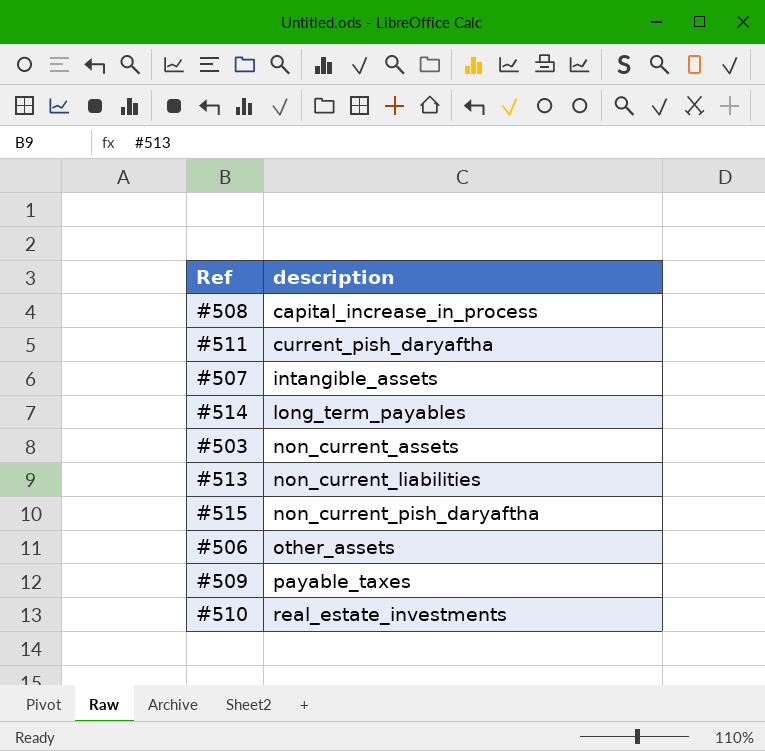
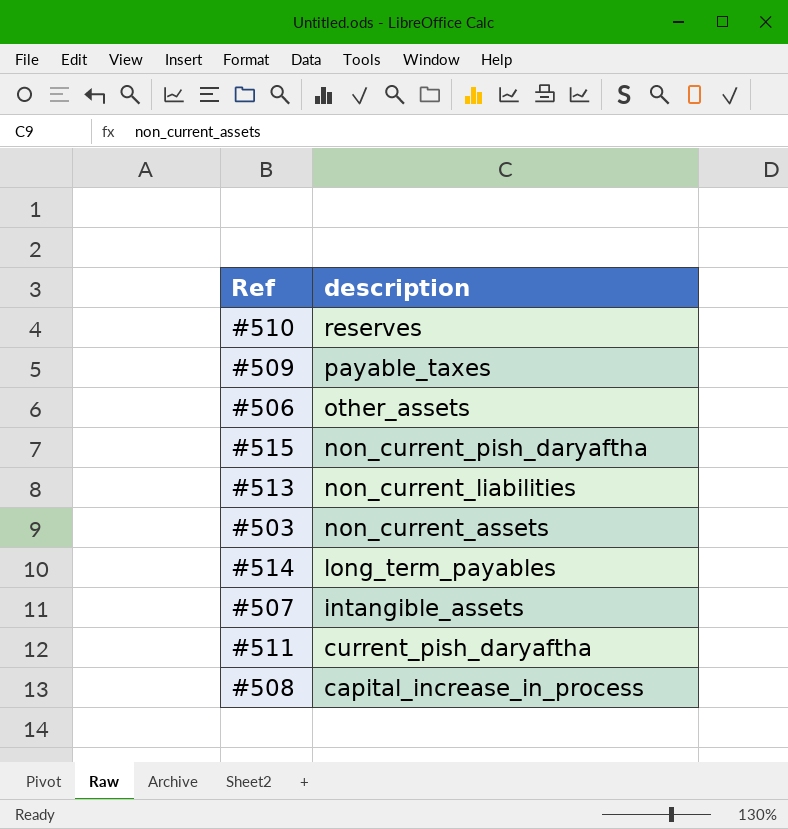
row order: description ascending -> description descending
#510 | description: real_estate_investments -> reserves

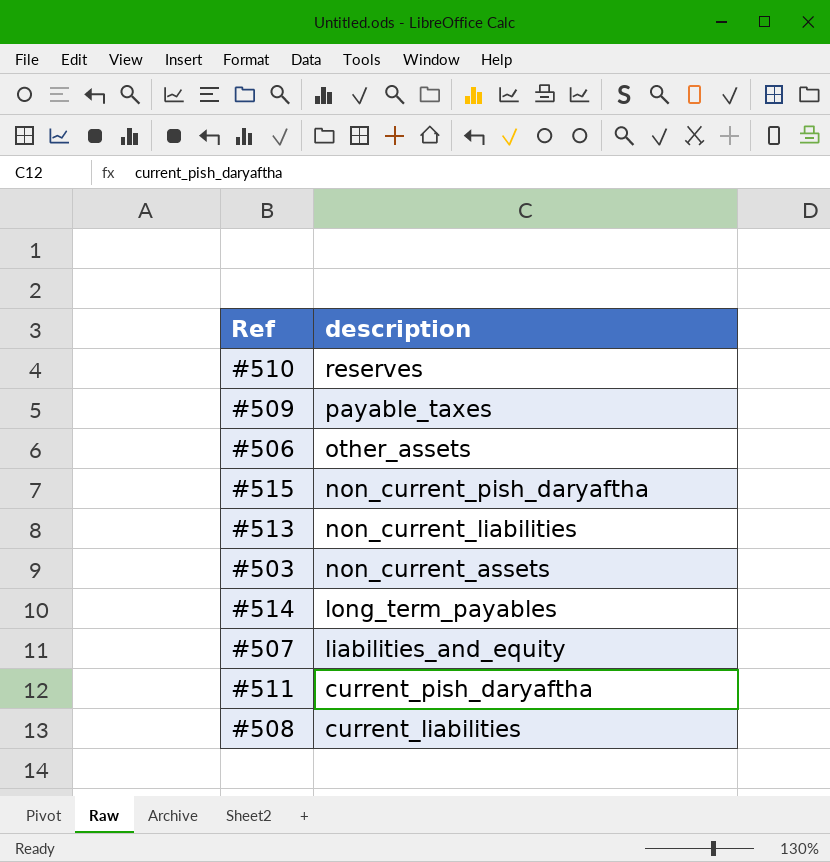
#507 | description: intangible_assets -> liabilities_and_equity
#508 | description: capital_increase_in_process -> current_liabilities

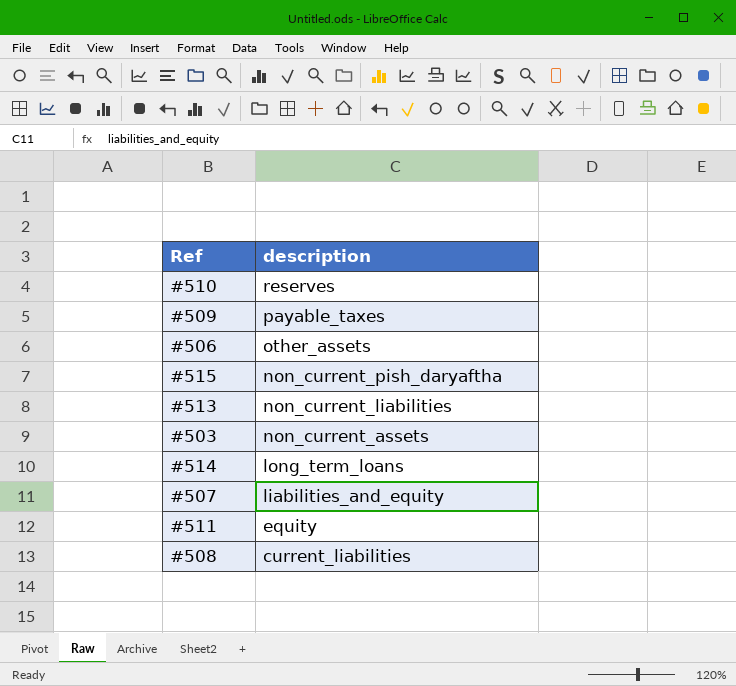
#514 | description: long_term_payables -> long_term_loans
#511 | description: current_pish_daryaftha -> equity

